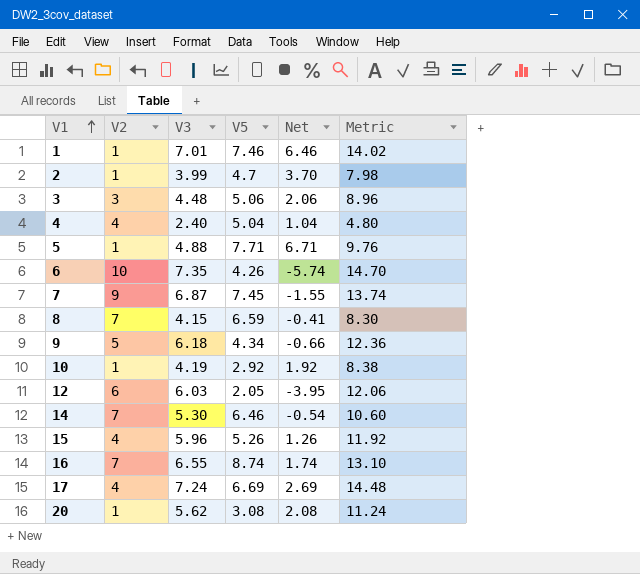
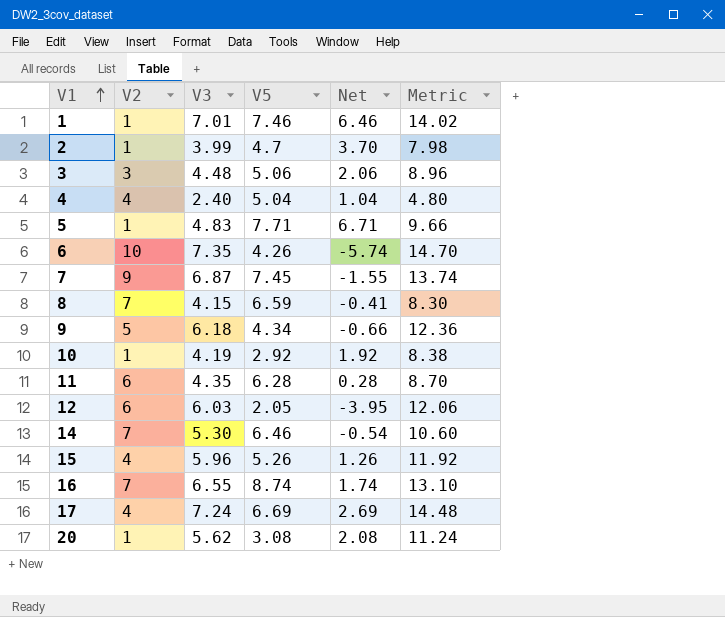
5 | V3: 4.88 -> 4.83
5 | Metric: 9.76 -> 9.66
row 11: none -> 6 | 4.35 | 6.28 | 0.28 | 8.70

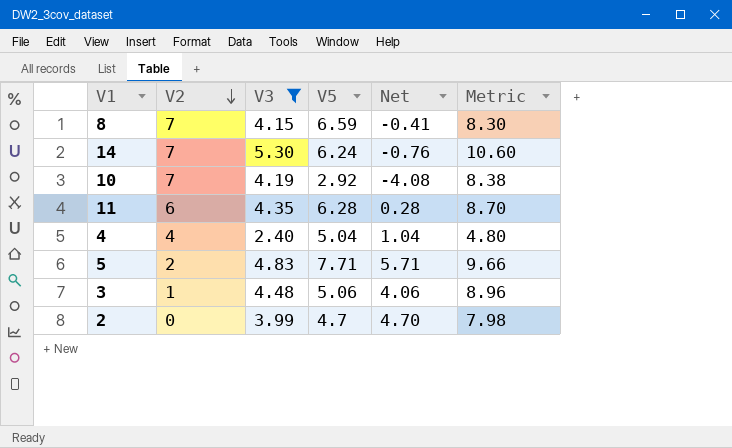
filter: none -> V3 <= 5.30
row order: V1 ascending -> V2 descending
14 | V5: 6.46 -> 6.24
14 | Net: -0.54 -> -0.76
10 | V2: 1 -> 7
10 | Net: 1.92 -> -4.08
5 | V2: 1 -> 2
5 | Net: 6.71 -> 5.71
3 | V2: 3 -> 1
3 | Net: 2.06 -> 4.06
2 | V2: 1 -> 0
2 | Net: 3.70 -> 4.70

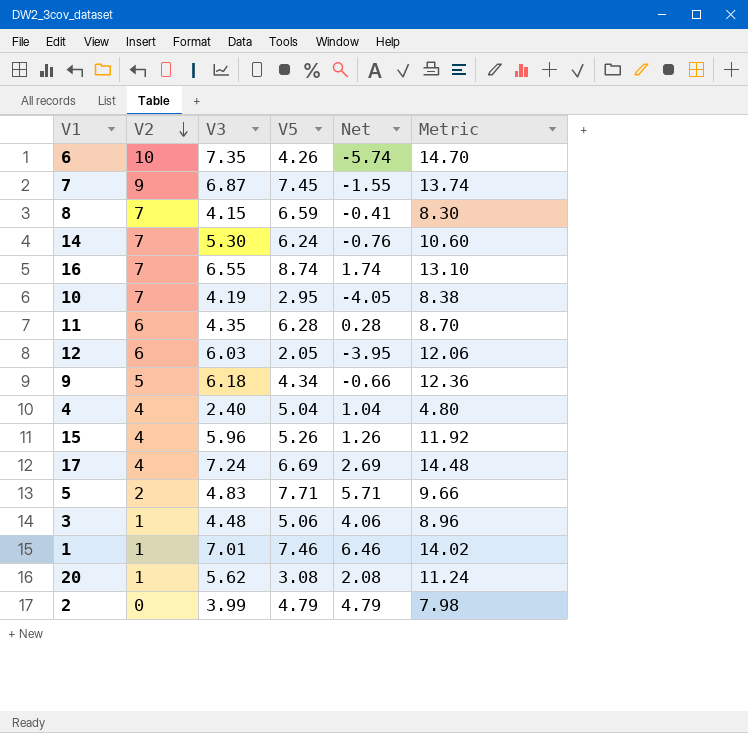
filter: V3 <= 5.30 -> none
10 | V5: 2.92 -> 2.95
10 | Net: -4.08 -> -4.05
2 | V5: 4.7 -> 4.79
2 | Net: 4.70 -> 4.79

